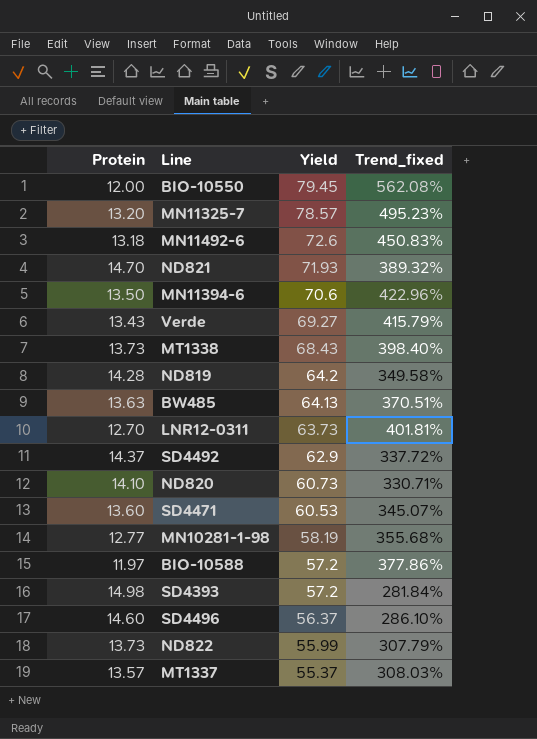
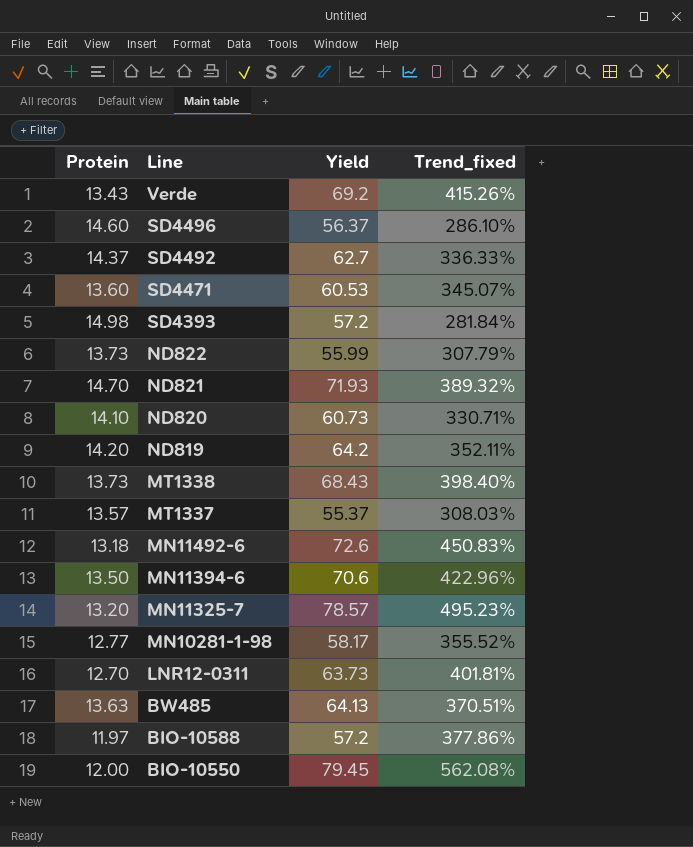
row order: Yield descending -> Line descending
Verde | Yield: 69.27 -> 69.2
Verde | Trend_fixed: 415.79% -> 415.26%
SD4492 | Yield: 62.9 -> 62.7
SD4492 | Trend_fixed: 337.72% -> 336.33%
ND819 | Protein: 14.28 -> 14.20
ND819 | Trend_fixed: 349.58% -> 352.11%
MN10281-1-98 | Yield: 58.19 -> 58.17
MN10281-1-98 | Trend_fixed: 355.68% -> 355.52%

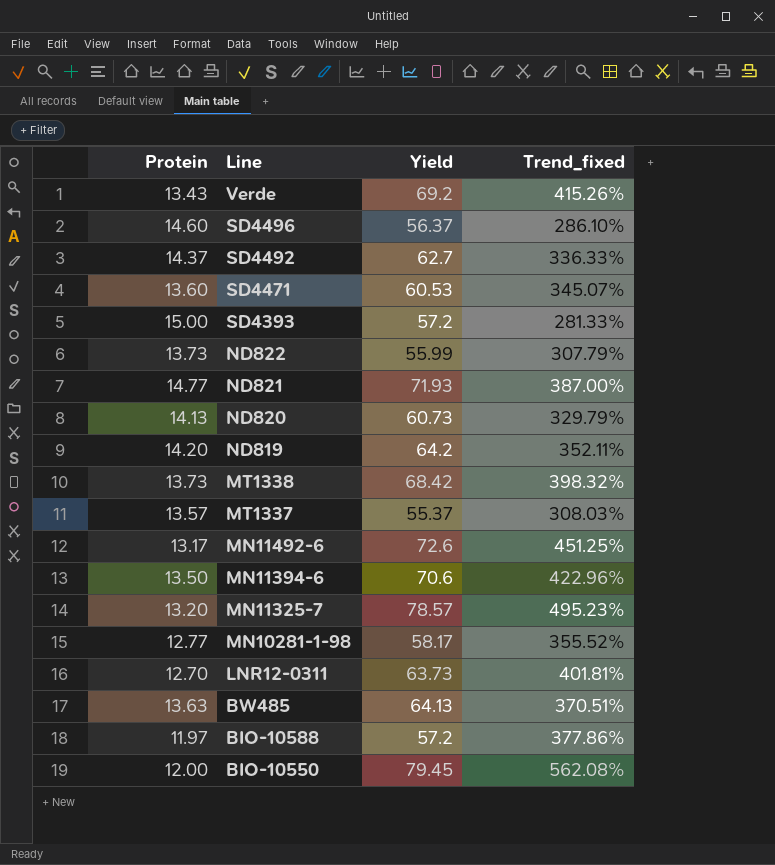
SD4393 | Protein: 14.98 -> 15.00
SD4393 | Trend_fixed: 281.84% -> 281.33%
ND821 | Protein: 14.70 -> 14.77
ND821 | Trend_fixed: 389.32% -> 387.00%
ND820 | Protein: 14.10 -> 14.13
ND820 | Trend_fixed: 330.71% -> 329.79%
MT1338 | Yield: 68.43 -> 68.42
MT1338 | Trend_fixed: 398.40% -> 398.32%
MN11492-6 | Protein: 13.18 -> 13.17
MN11492-6 | Trend_fixed: 450.83% -> 451.25%

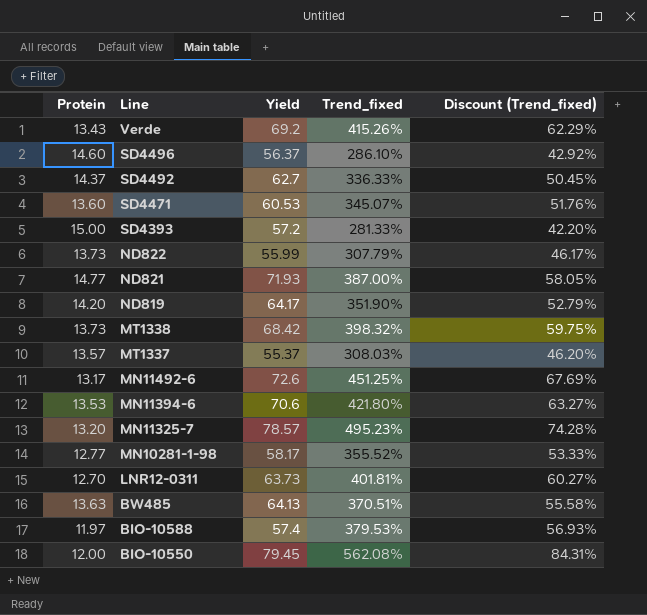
column Discount (Trend_fixed) | formula: none -> [Trend_fixed] * 0.15
row ND820: 14.13 | 60.73 | 329.79% -> none
ND819 | Yield: 64.2 -> 64.17
ND819 | Trend_fixed: 352.11% -> 351.90%
MN11394-6 | Protein: 13.50 -> 13.53
MN11394-6 | Trend_fixed: 422.96% -> 421.80%
BIO-10588 | Yield: 57.2 -> 57.4
BIO-10588 | Trend_fixed: 377.86% -> 379.53%

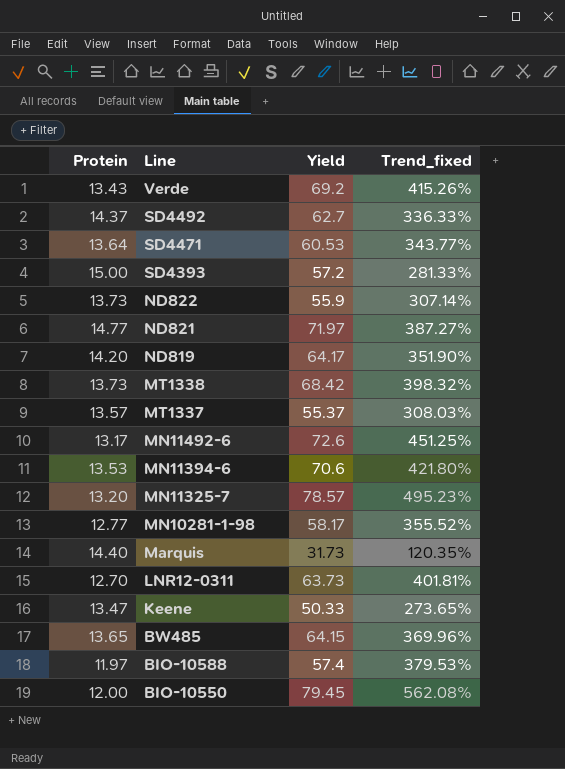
column Discount (Trend_fixed) | formula: [Trend_fixed] * 0.15 -> none
row SD4496: 14.60 | 56.37 | 286.10% | 42.92% -> none
SD4471 | Protein: 13.60 -> 13.64
SD4471 | Trend_fixed: 345.07% -> 343.77%
ND822 | Yield: 55.99 -> 55.9
ND822 | Trend_fixed: 307.79% -> 307.14%
ND821 | Yield: 71.93 -> 71.97
ND821 | Trend_fixed: 387.00% -> 387.27%
row Marquis: none -> 14.40 | 31.73 | 120.35%
row Keene: none -> 13.47 | 50.33 | 273.65%
BW485 | Protein: 13.63 -> 13.65
BW485 | Yield: 64.13 -> 64.15
BW485 | Trend_fixed: 370.51% -> 369.96%

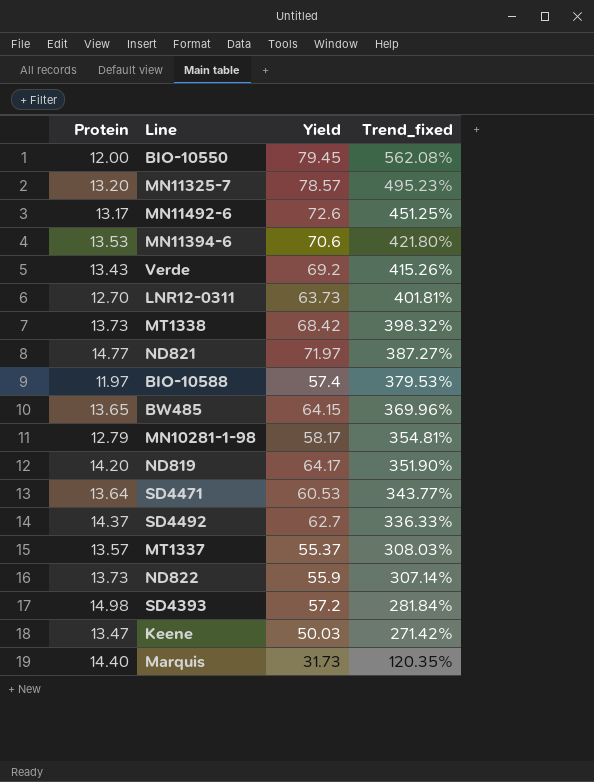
row order: Line descending -> Trend_fixed descending
MN10281-1-98 | Protein: 12.77 -> 12.79
MN10281-1-98 | Trend_fixed: 355.52% -> 354.81%
SD4393 | Protein: 15.00 -> 14.98
SD4393 | Trend_fixed: 281.33% -> 281.84%
Keene | Yield: 50.33 -> 50.03
Keene | Trend_fixed: 273.65% -> 271.42%

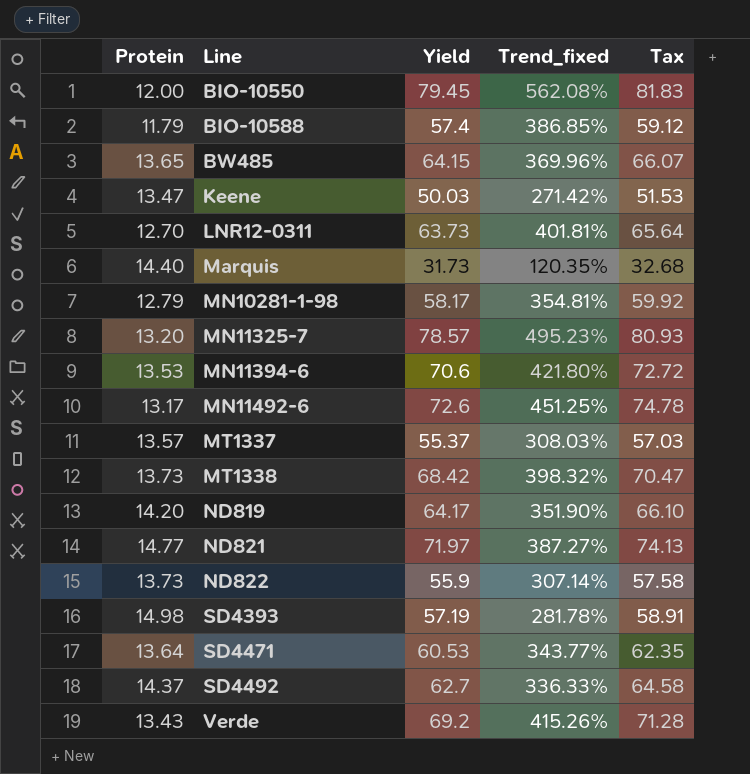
row order: Trend_fixed descending -> Line ascending
column Tax | formula: none -> [Yield] * 1.03
BIO-10588 | Protein: 11.97 -> 11.79
BIO-10588 | Trend_fixed: 379.53% -> 386.85%
SD4393 | Yield: 57.2 -> 57.19
SD4393 | Trend_fixed: 281.84% -> 281.78%

